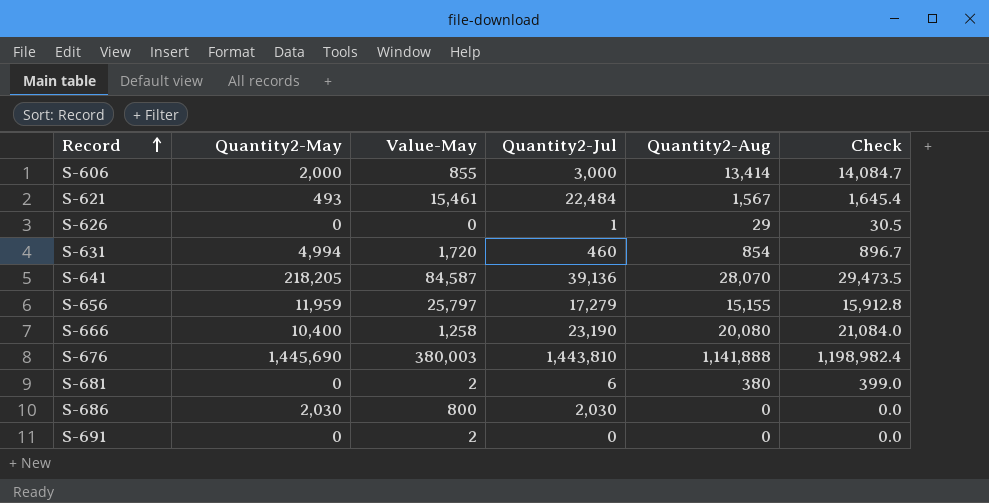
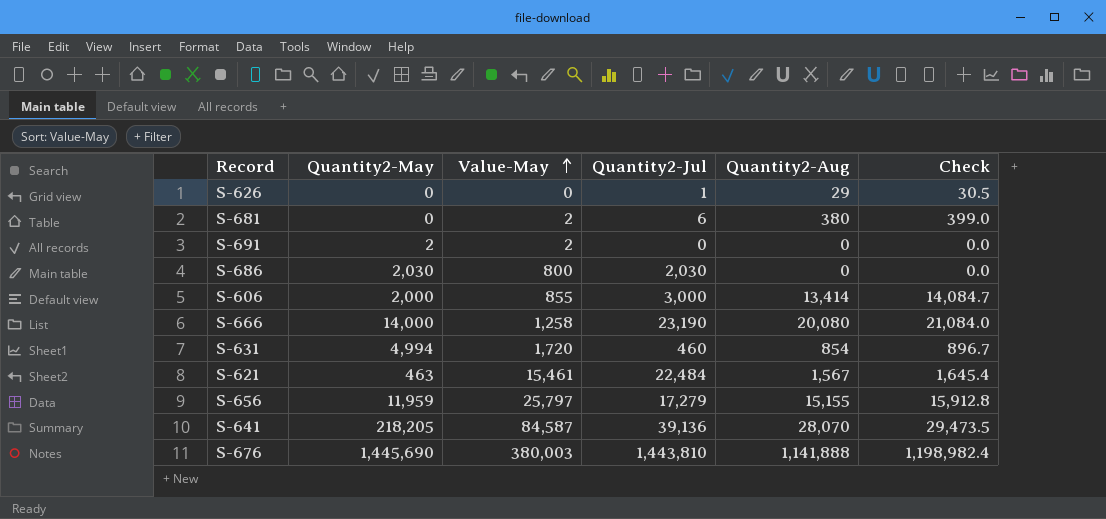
row order: Record ascending -> Value-May ascending
S-691 | Quantity2-May: 0 -> 2
S-666 | Quantity2-May: 10,400 -> 14,000
S-621 | Quantity2-May: 493 -> 463

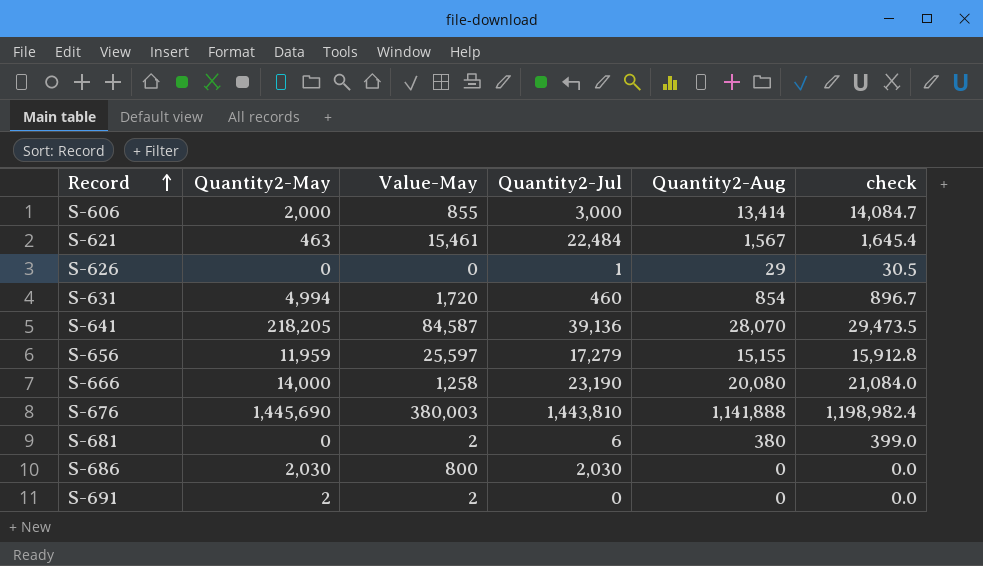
row order: Value-May ascending -> Record ascending
column name: Check -> check
S-656 | Value-May: 25,797 -> 25,597

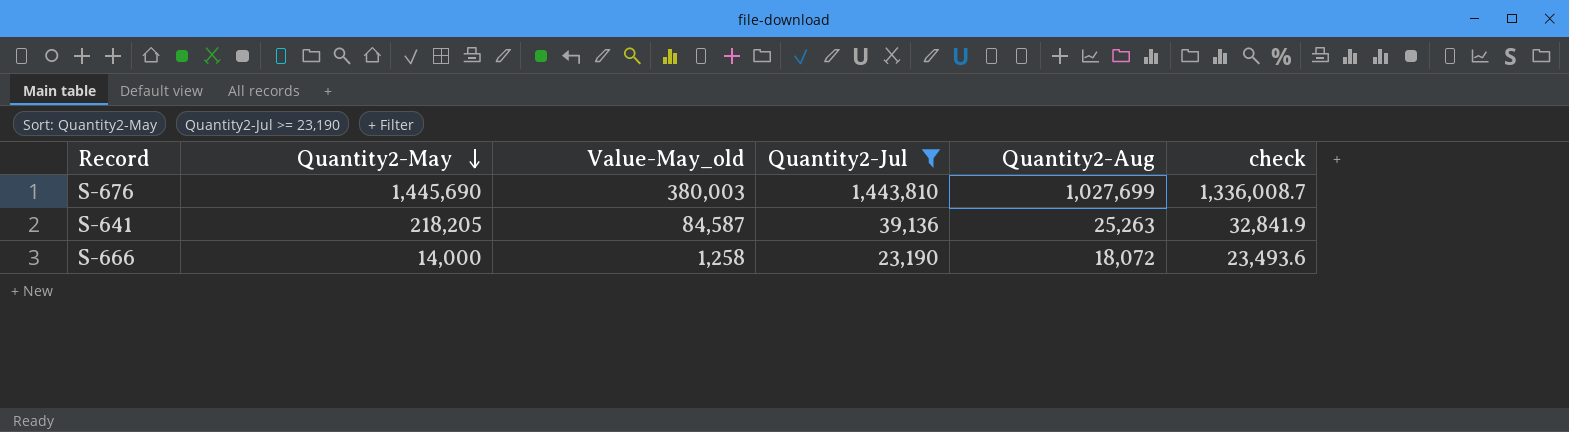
filter: none -> Quantity2-Jul >= 23,190
row order: Record ascending -> Quantity2-May descending
column name: Value-May -> Value-May_old
column check | formula: [Quantity2-Aug] * 1.05 -> [Quantity2-Aug] * 1.3
S-676 | Quantity2-Aug: 1,141,888 -> 1,027,699
S-641 | Quantity2-Aug: 28,070 -> 25,263
S-666 | Quantity2-Aug: 20,080 -> 18,072

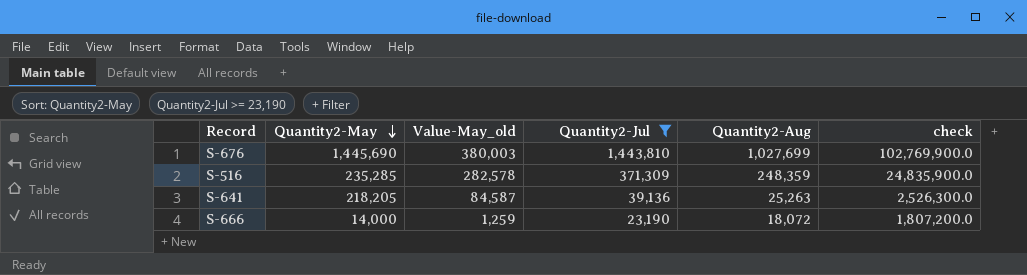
column check | formula: [Quantity2-Aug] * 1.3 -> [Quantity2-Aug] * 100
row S-516: none -> 235,285 | 282,578 | 371,309 | 248,359 | 24,835,900.0
S-666 | Value-May_old: 1,258 -> 1,259

